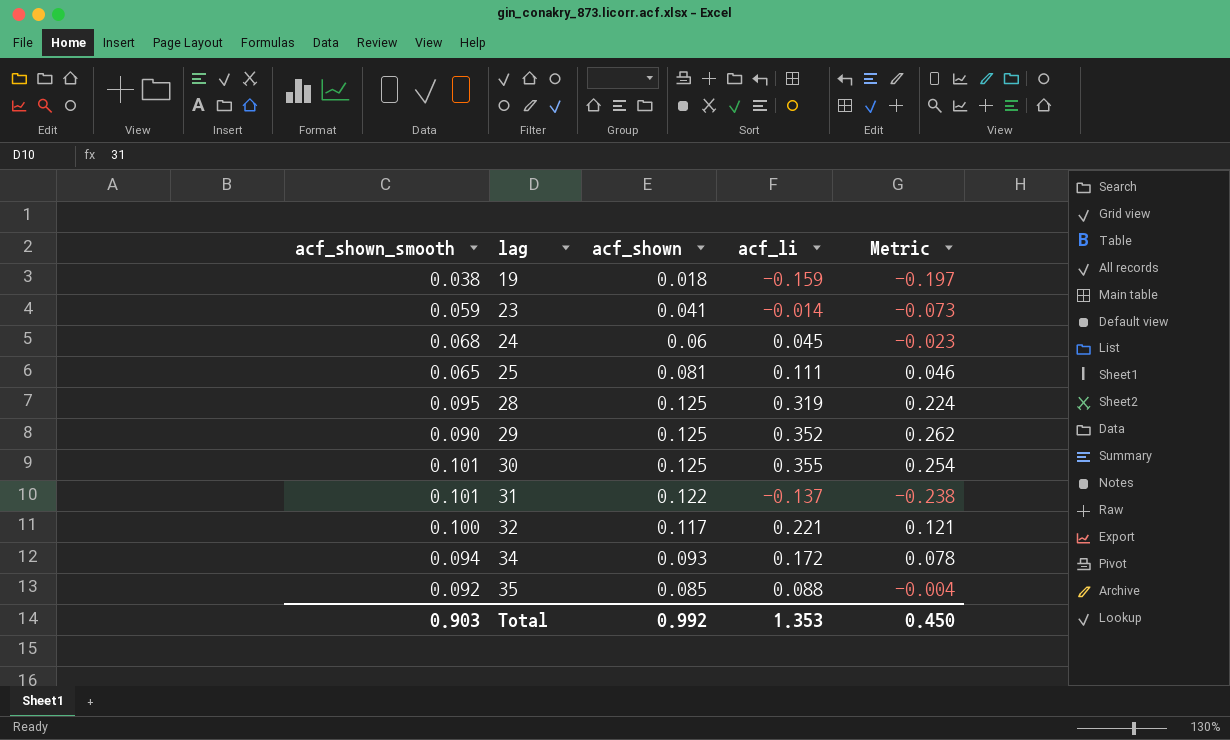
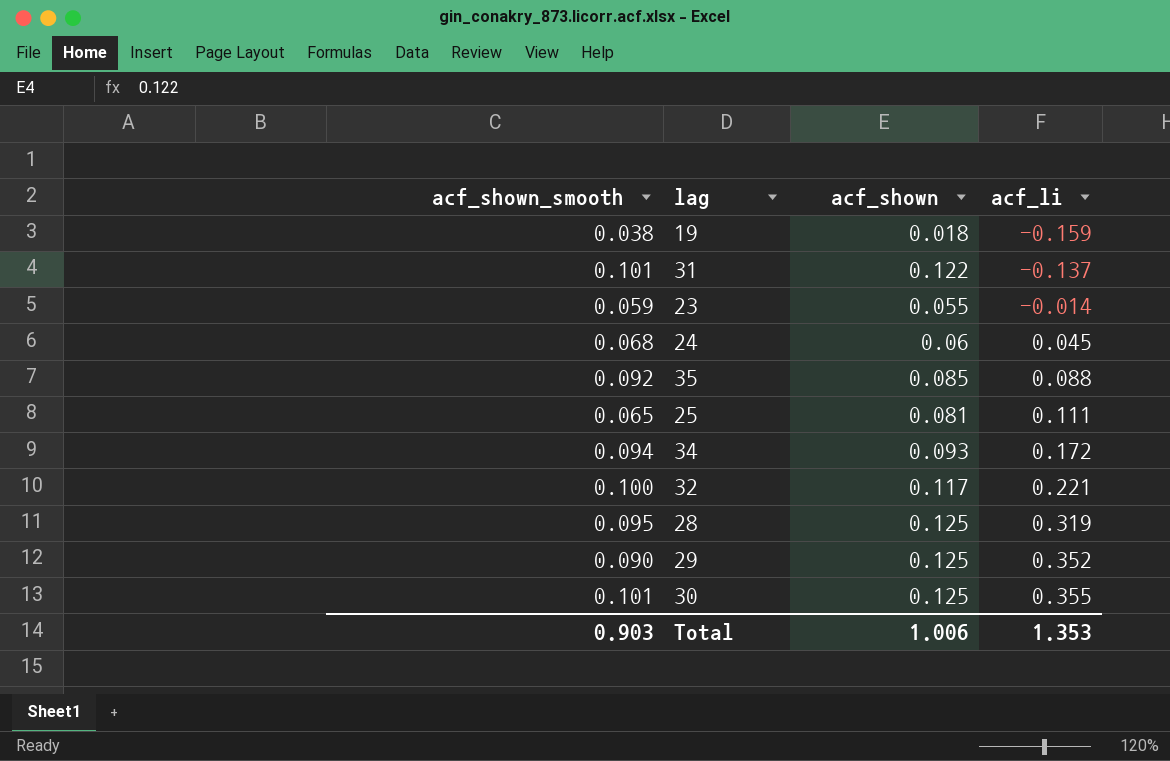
row order: lag ascending -> acf_li ascending
column Metric | formula: [acf_li] - [acf_shown_smooth] -> none
23 | acf_shown: 0.041 -> 0.055
Total | acf_shown: 0.992 -> 1.006

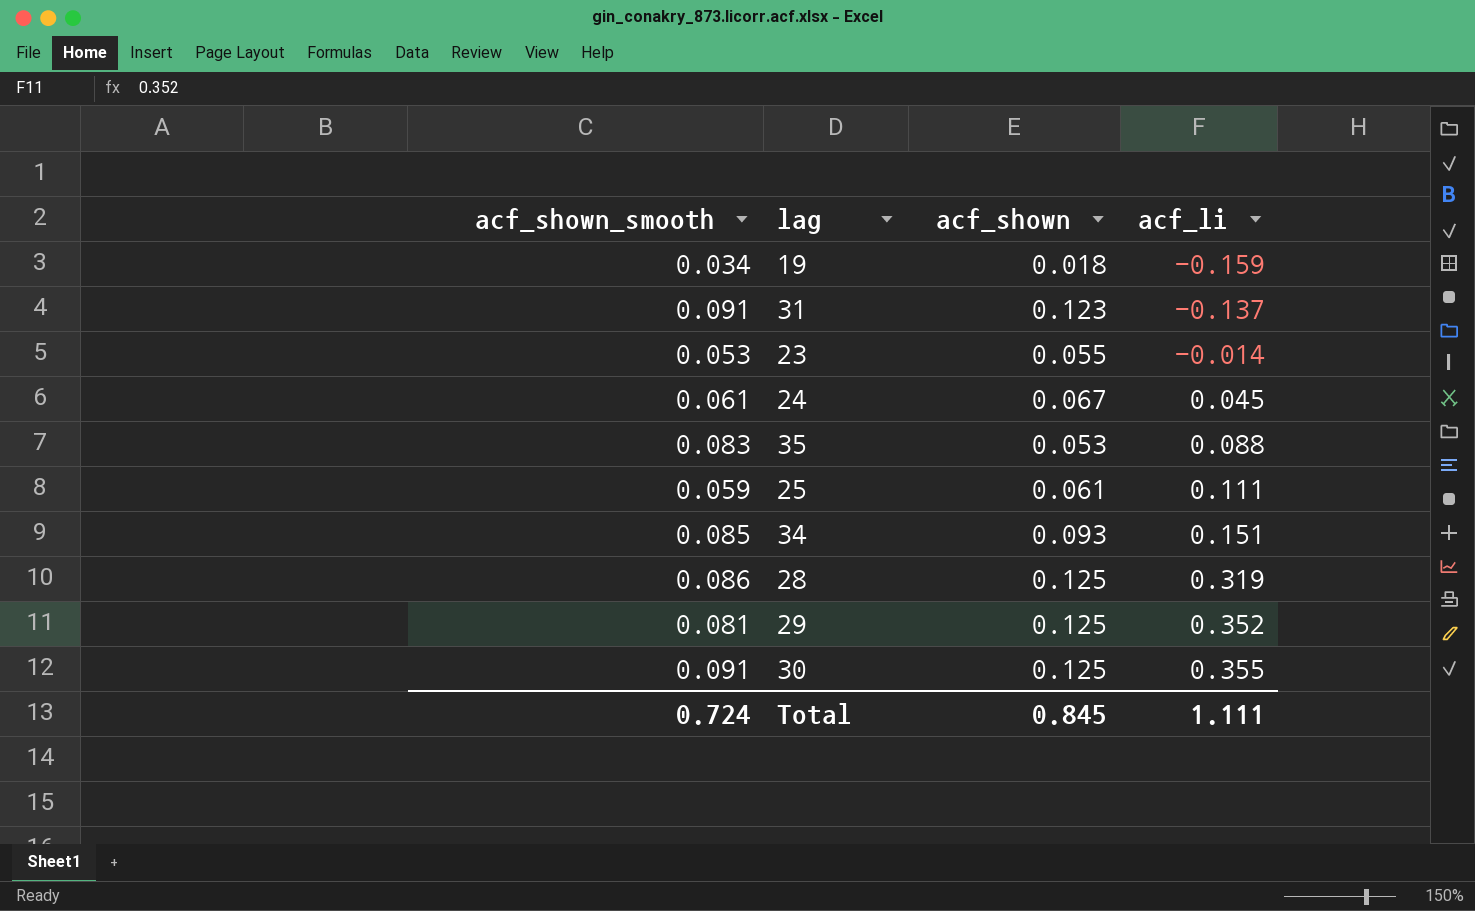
row 32: 0.100 | 0.117 | 0.221 -> none
19 | acf_shown_smooth: 0.038 -> 0.034
31 | acf_shown_smooth: 0.101 -> 0.091
31 | acf_shown: 0.122 -> 0.123
23 | acf_shown_smooth: 0.059 -> 0.053
24 | acf_shown_smooth: 0.068 -> 0.061
24 | acf_shown: 0.06 -> 0.067
35 | acf_shown_smooth: 0.092 -> 0.083
35 | acf_shown: 0.085 -> 0.053
25 | acf_shown_smooth: 0.065 -> 0.059
25 | acf_shown: 0.081 -> 0.061
34 | acf_shown_smooth: 0.094 -> 0.085
34 | acf_li: 0.172 -> 0.151
28 | acf_shown_smooth: 0.095 -> 0.086
29 | acf_shown_smooth: 0.090 -> 0.081
30 | acf_shown_smooth: 0.101 -> 0.091
Total | acf_shown_smooth: 0.903 -> 0.724
Total | acf_shown: 1.006 -> 0.845
Total | acf_li: 1.353 -> 1.111

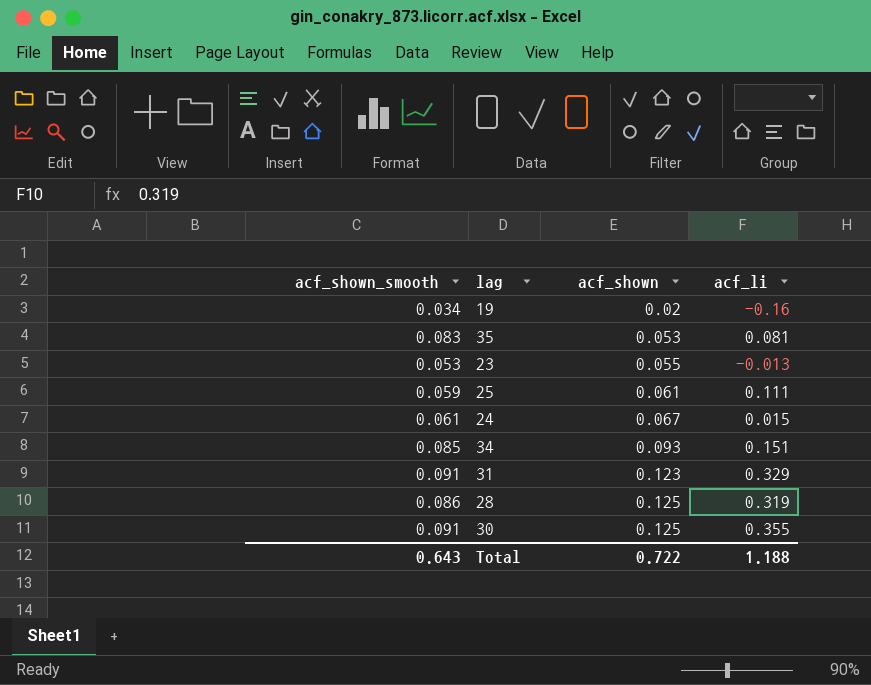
row order: acf_li ascending -> acf_shown ascending
row 29: 0.081 | 0.125 | 0.352 -> none
19 | acf_shown: 0.018 -> 0.02
19 | acf_li: -0.159 -> -0.16
35 | acf_li: 0.088 -> 0.081
23 | acf_li: -0.014 -> -0.013
24 | acf_li: 0.045 -> 0.015
31 | acf_li: -0.137 -> 0.329
Total | acf_shown_smooth: 0.724 -> 0.643
Total | acf_shown: 0.845 -> 0.722
Total | acf_li: 1.111 -> 1.188

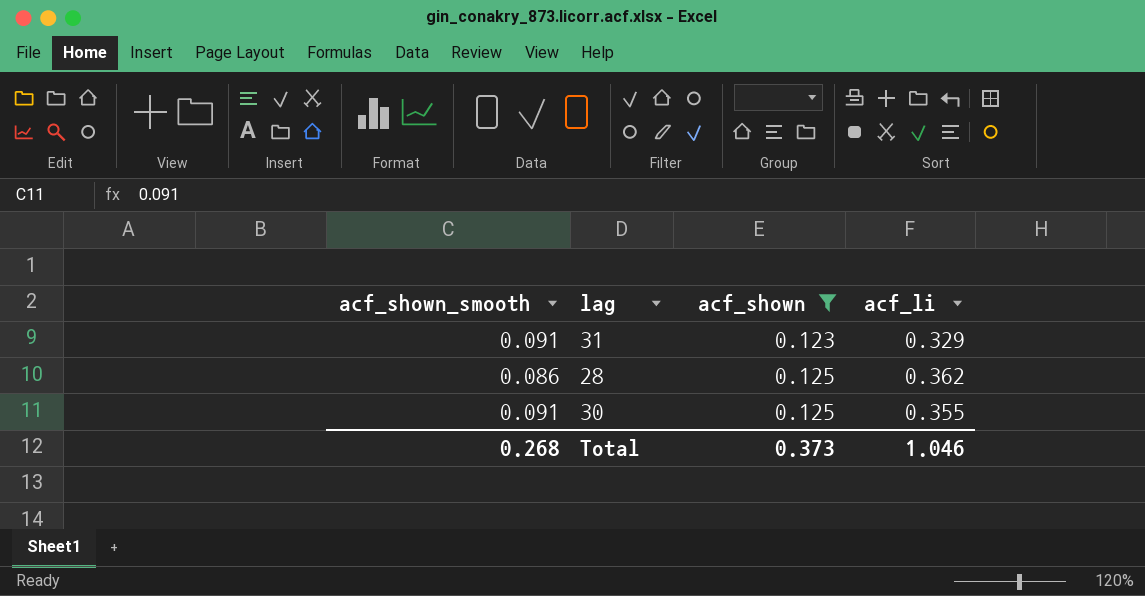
filter: none -> acf_shown >= 0.123
28 | acf_li: 0.319 -> 0.362
Total | acf_shown_smooth: 0.643 -> 0.268
Total | acf_shown: 0.722 -> 0.373
Total | acf_li: 1.188 -> 1.046

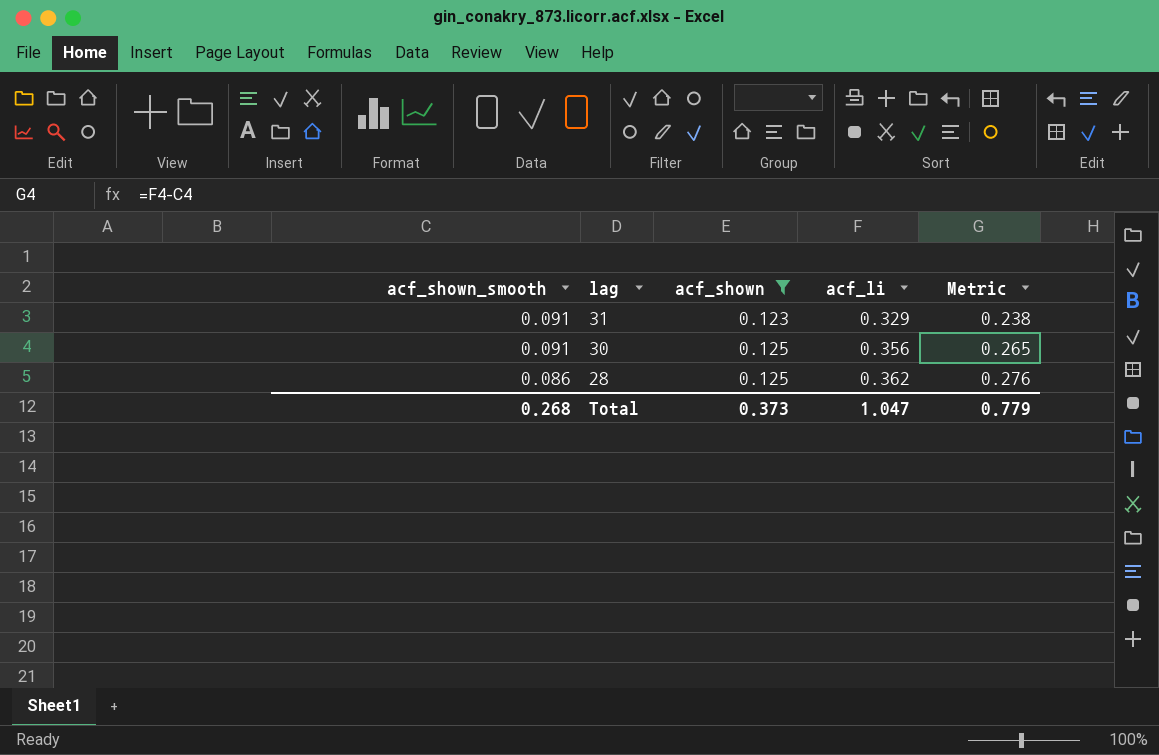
row order: acf_shown ascending -> acf_shown_smooth descending
column Metric | formula: none -> [acf_li] - [acf_shown_smooth]
30 | acf_li: 0.355 -> 0.356
Total | acf_li: 1.046 -> 1.047

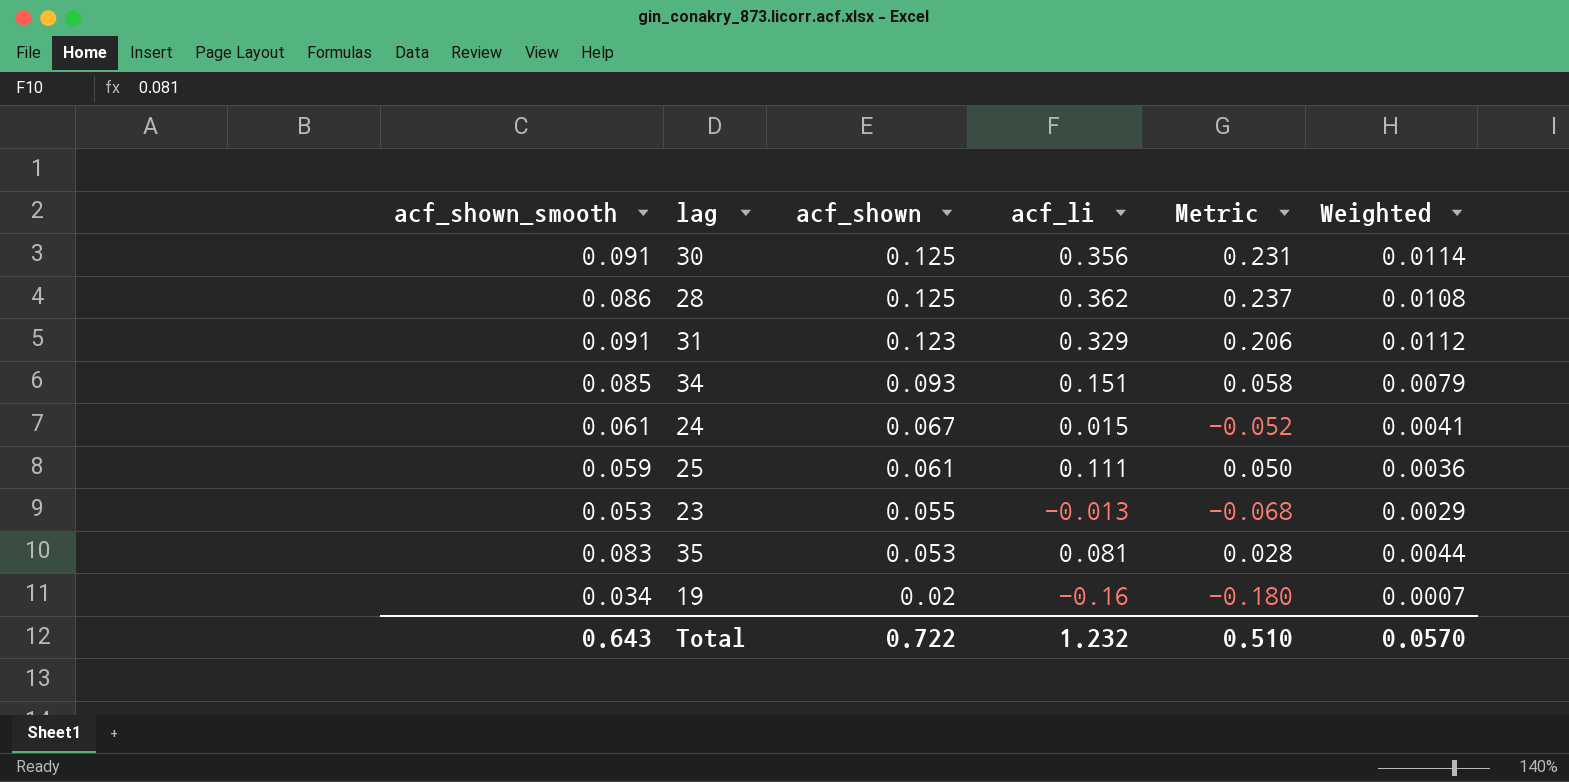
filter: acf_shown >= 0.123 -> none
row order: acf_shown_smooth descending -> acf_shown descending
column Metric | formula: [acf_li] - [acf_shown_smooth] -> [acf_li] - [acf_shown]
column Weighted | formula: none -> [acf_shown_smooth] * [acf_shown]
Total | acf_shown_smooth: 0.268 -> 0.643
Total | acf_shown: 0.373 -> 0.722
Total | acf_li: 1.047 -> 1.232
Total | Metric: 0.779 -> 0.510

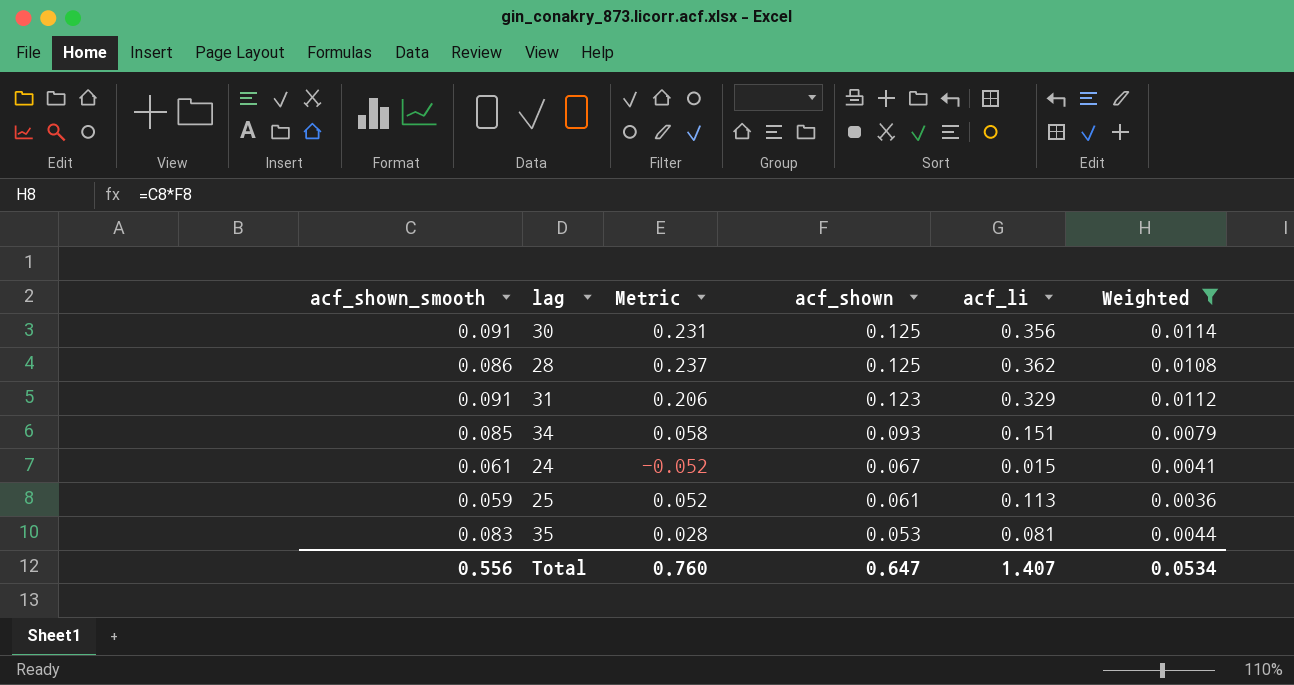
filter: none -> Weighted >= 0.0036
column Metric | position: 5 -> 3
25 | Metric: 0.050 -> 0.052
25 | acf_li: 0.111 -> 0.113
Total | acf_shown_smooth: 0.643 -> 0.556
Total | Metric: 0.510 -> 0.760
Total | acf_shown: 0.722 -> 0.647
Total | acf_li: 1.232 -> 1.407
Total | Weighted: 0.0570 -> 0.0534

